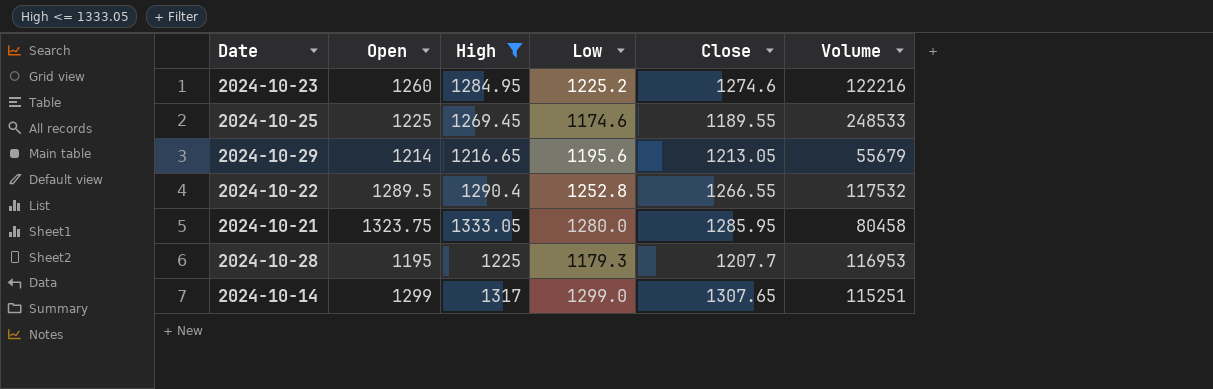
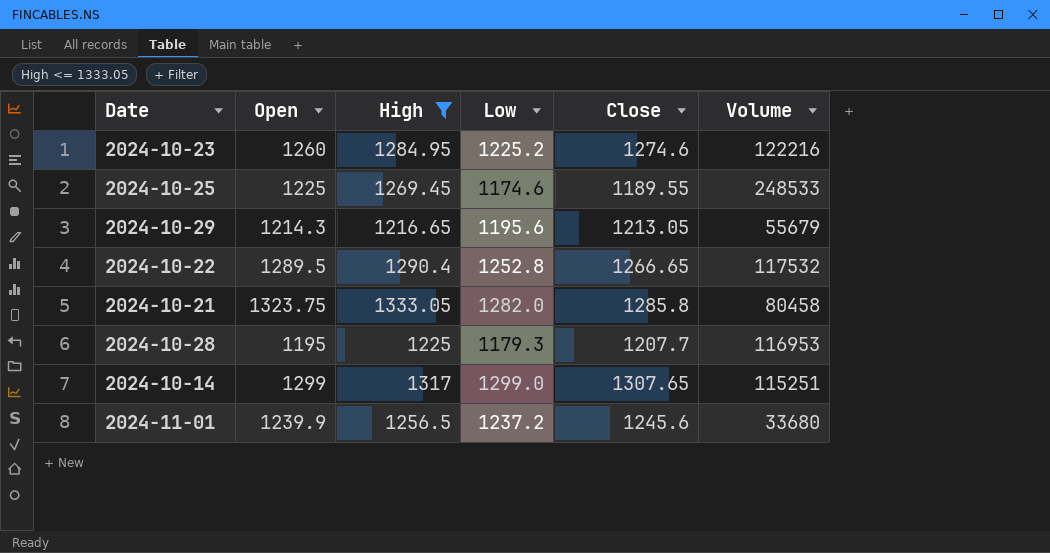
2024-10-29 | Open: 1214 -> 1214.3
2024-10-22 | Close: 1266.55 -> 1266.65
2024-10-21 | Low: 1280.0 -> 1282.0
2024-10-21 | Close: 1285.95 -> 1285.8
row 2024-11-01: none -> 1239.9 | 1256.5 | 1237.2 | 1245.6 | 33680

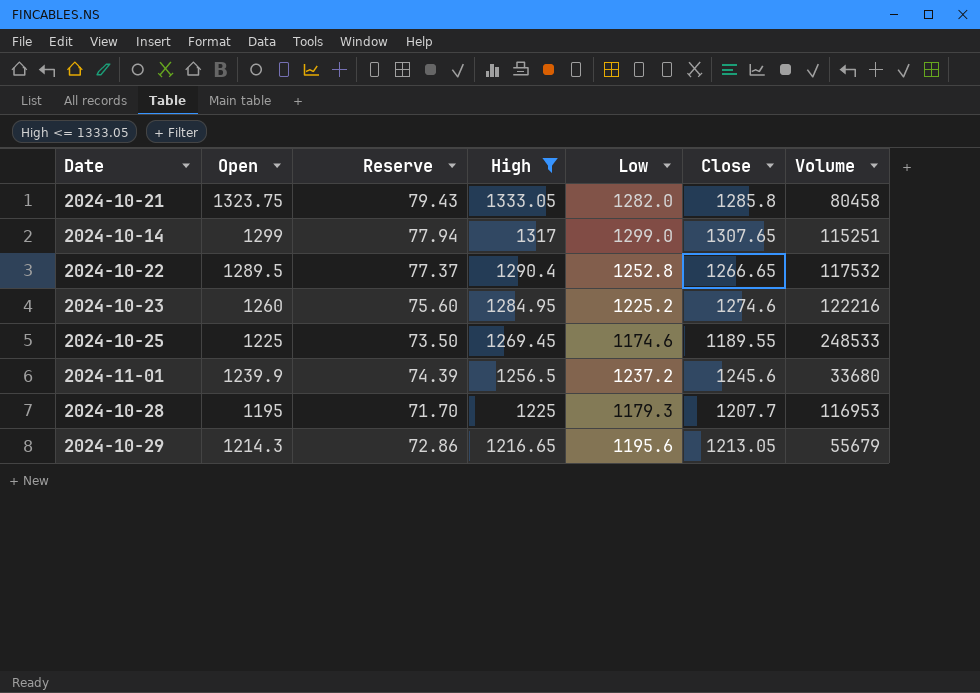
row order: none -> High descending
column Reserve | formula: none -> [Open] * 0.06

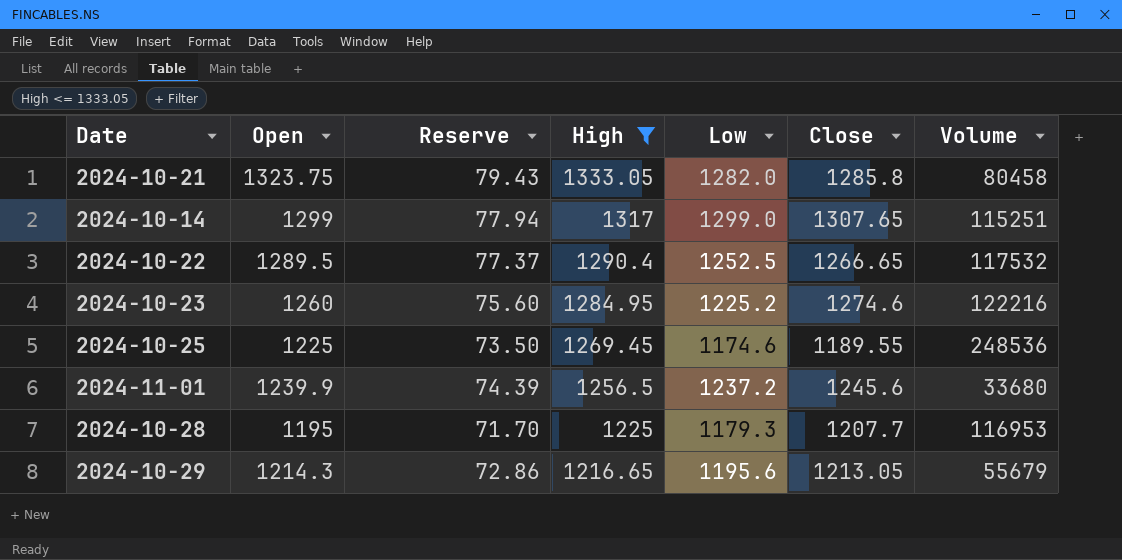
2024-10-22 | Low: 1252.8 -> 1252.5
2024-10-25 | Volume: 248533 -> 248536

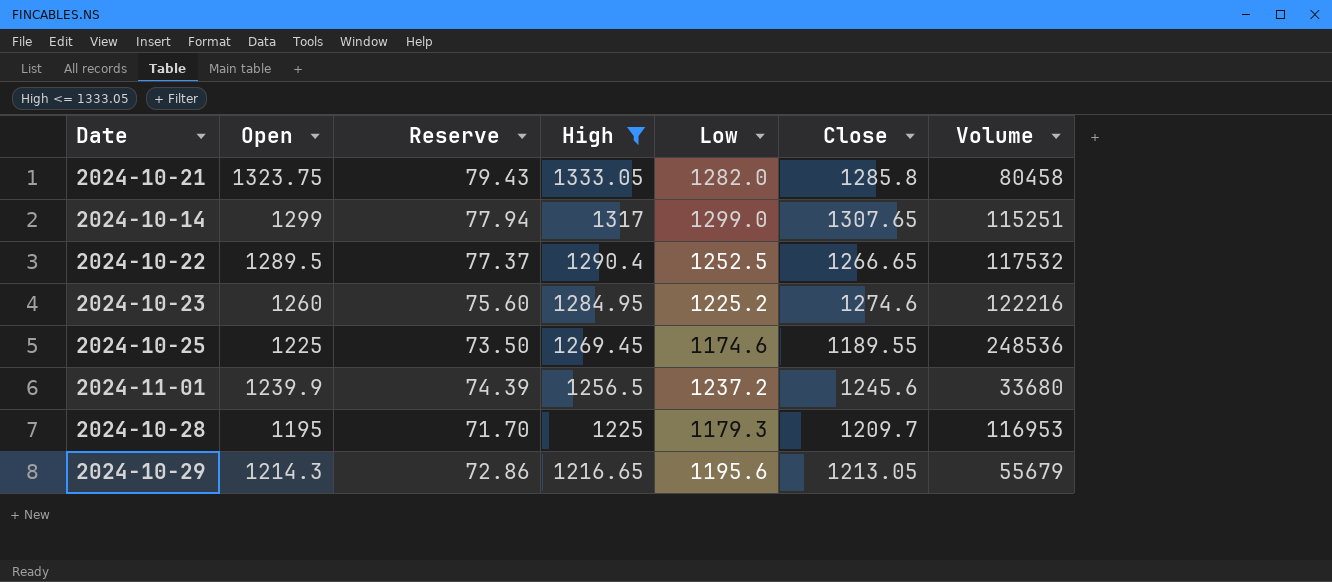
2024-10-28 | Close: 1207.7 -> 1209.7

